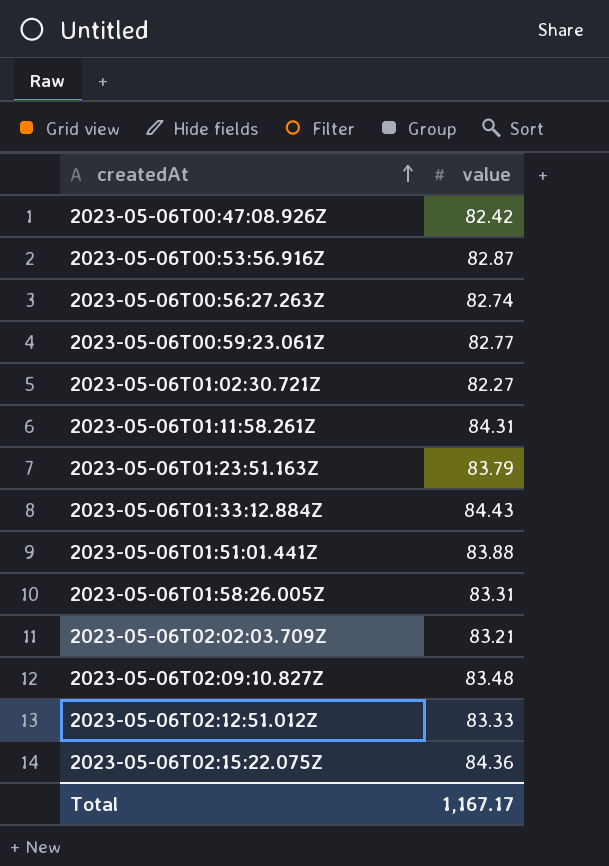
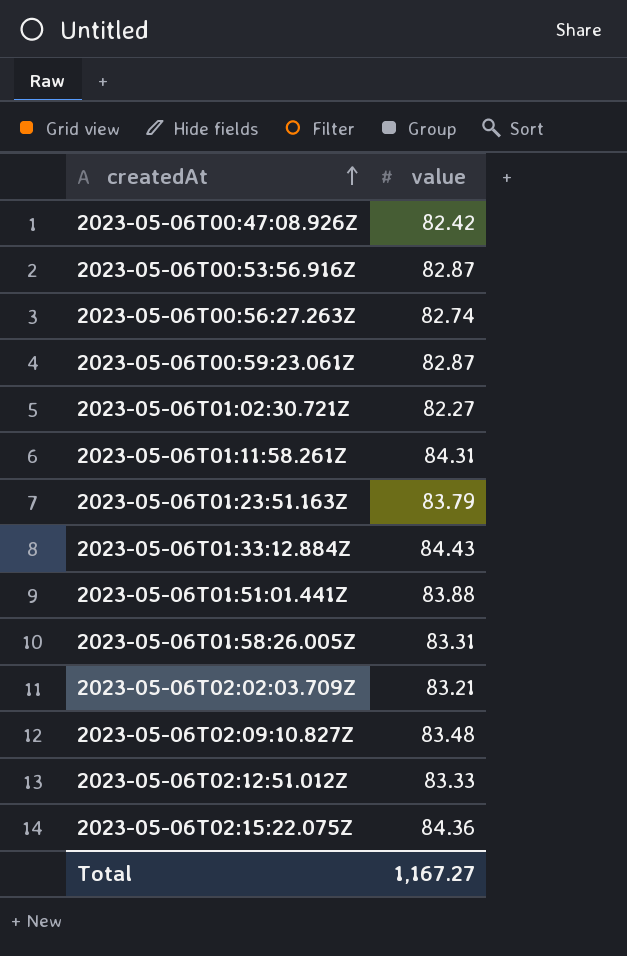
2023-05-06T00:59:23.061Z | value: 82.77 -> 82.87
Total | value: 1,167.17 -> 1,167.27

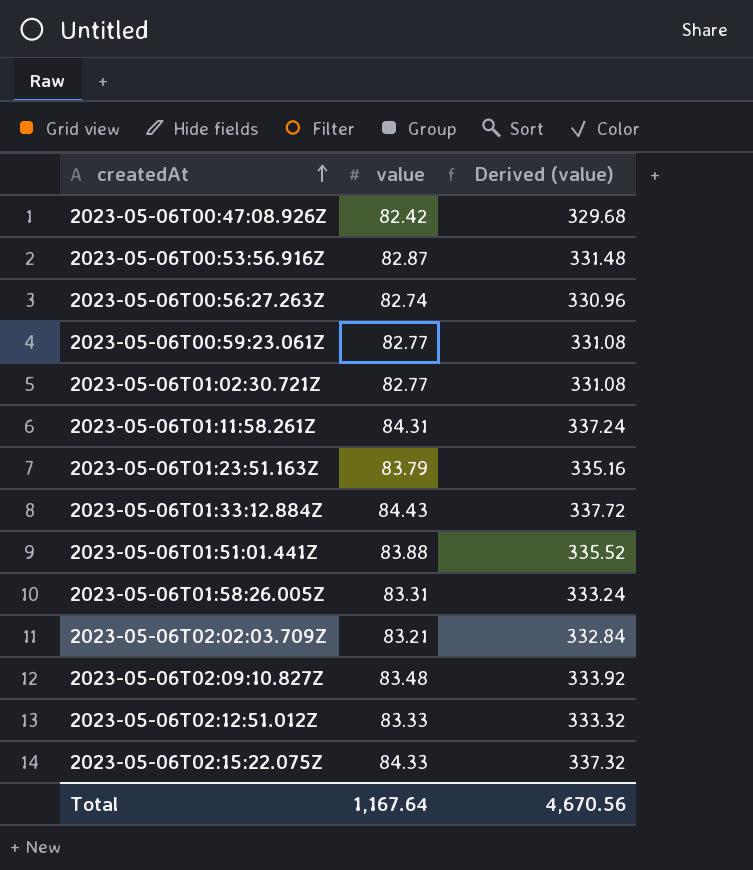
column Derived (value) | formula: none -> [value] * 4
2023-05-06T00:59:23.061Z | value: 82.87 -> 82.77
2023-05-06T01:02:30.721Z | value: 82.27 -> 82.77
2023-05-06T02:15:22.075Z | value: 84.36 -> 84.33
Total | value: 1,167.27 -> 1,167.64

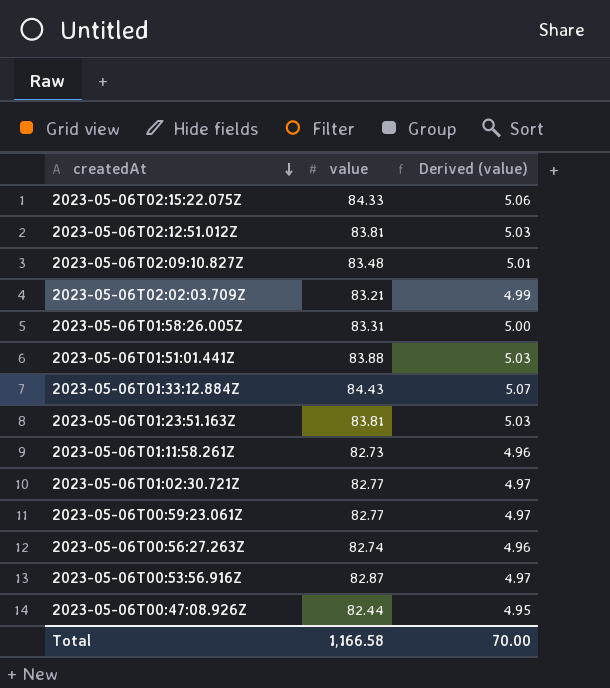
row order: createdAt ascending -> createdAt descending
column Derived (value) | formula: [value] * 4 -> [value] * 0.06
2023-05-06T02:12:51.012Z | value: 83.33 -> 83.81
2023-05-06T01:23:51.163Z | value: 83.79 -> 83.81
2023-05-06T01:11:58.261Z | value: 84.31 -> 82.73
2023-05-06T00:47:08.926Z | value: 82.42 -> 82.44
Total | value: 1,167.64 -> 1,166.58
Total | Derived (value): 4,670.56 -> 70.00

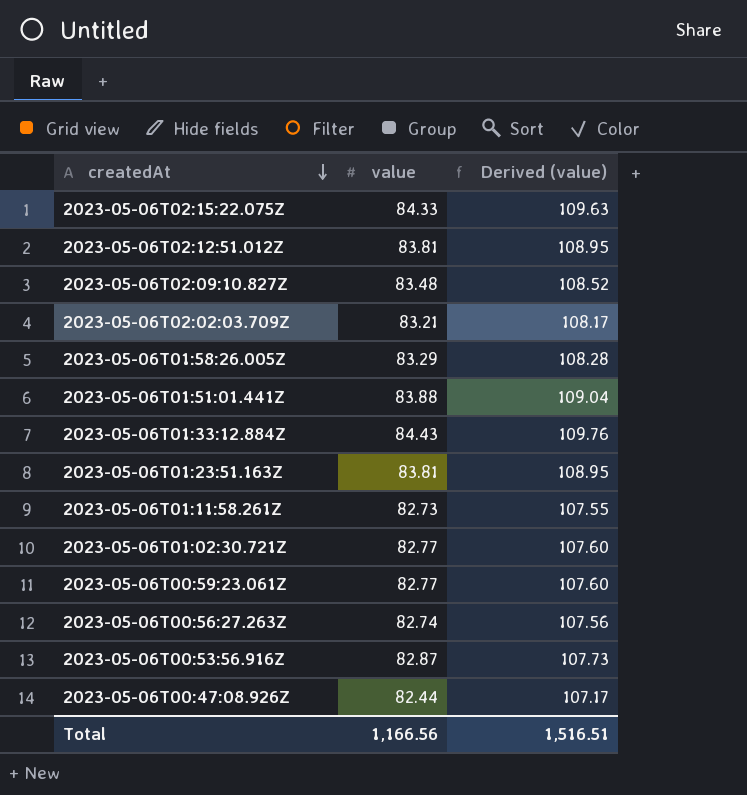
column Derived (value) | formula: [value] * 0.06 -> [value] * 1.3
2023-05-06T01:58:26.005Z | value: 83.31 -> 83.29
Total | value: 1,166.58 -> 1,166.56
Total | Derived (value): 70.00 -> 1,516.51

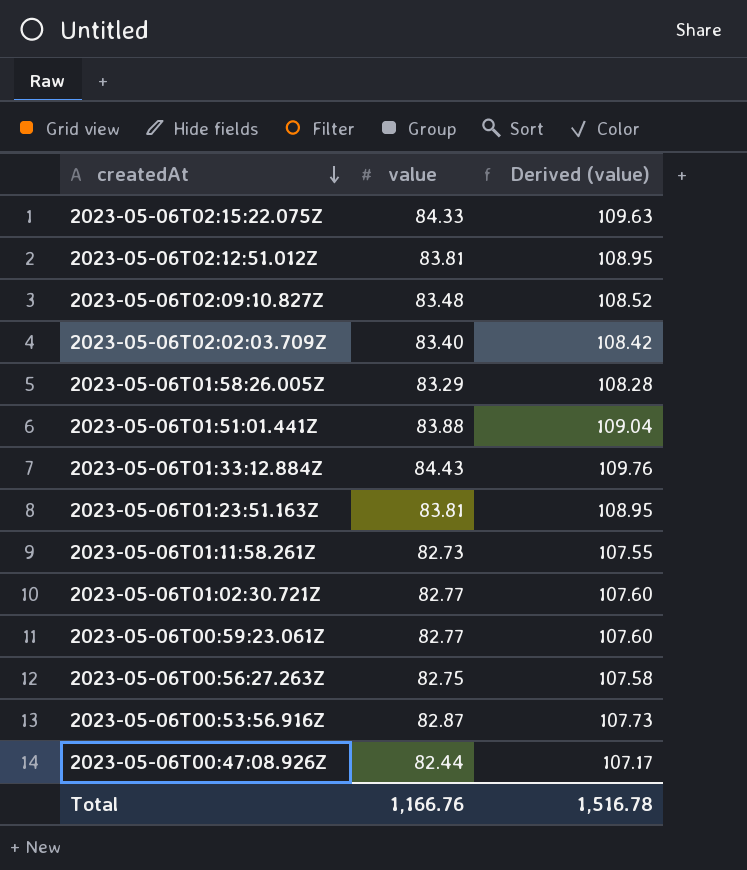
2023-05-06T02:02:03.709Z | value: 83.21 -> 83.40
2023-05-06T02:02:03.709Z | Derived (value): 108.17 -> 108.42
2023-05-06T00:56:27.263Z | value: 82.74 -> 82.75
2023-05-06T00:56:27.263Z | Derived (value): 107.56 -> 107.58
Total | value: 1,166.56 -> 1,166.76
Total | Derived (value): 1,516.51 -> 1,516.78

